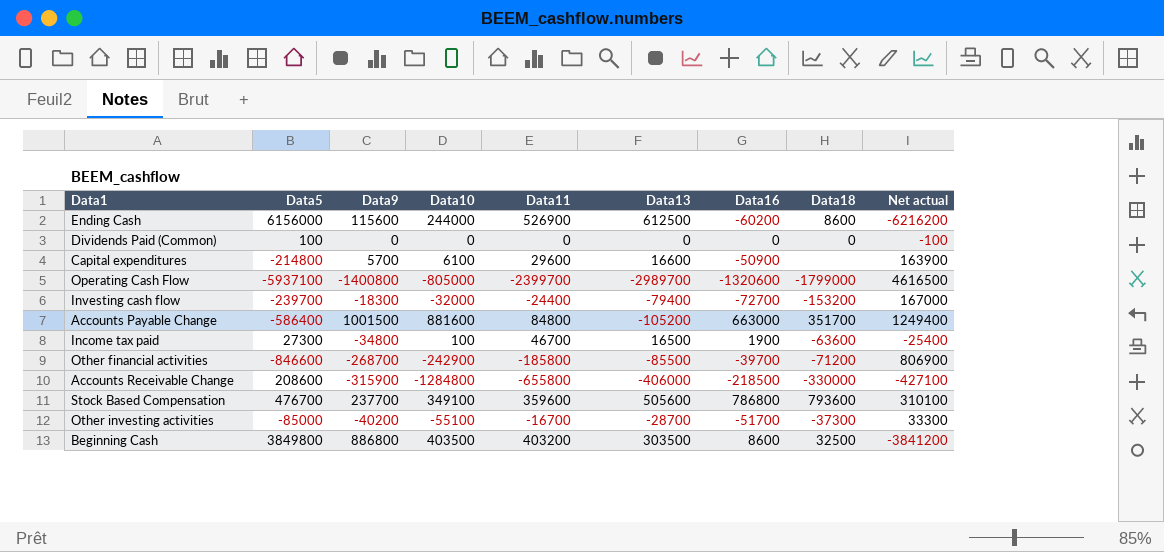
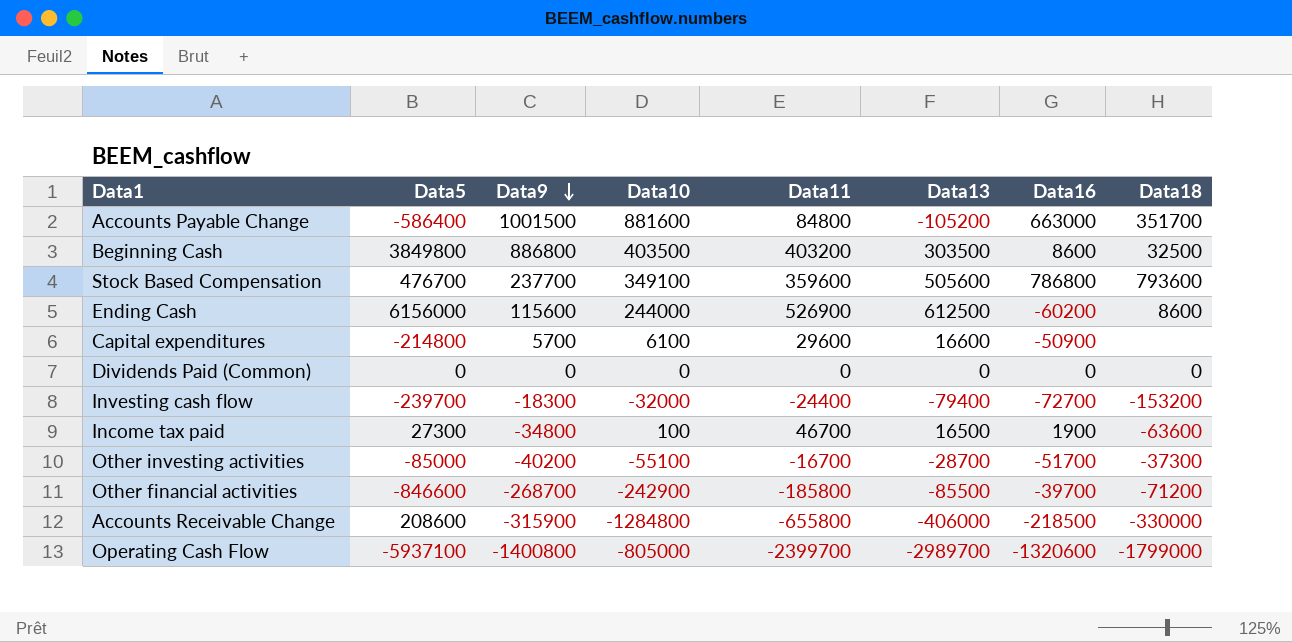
row order: none -> Data9 descending
column Net actual | formula: [Data16] - [Data5] -> none
Dividends Paid (Common) | Data5: 100 -> 0

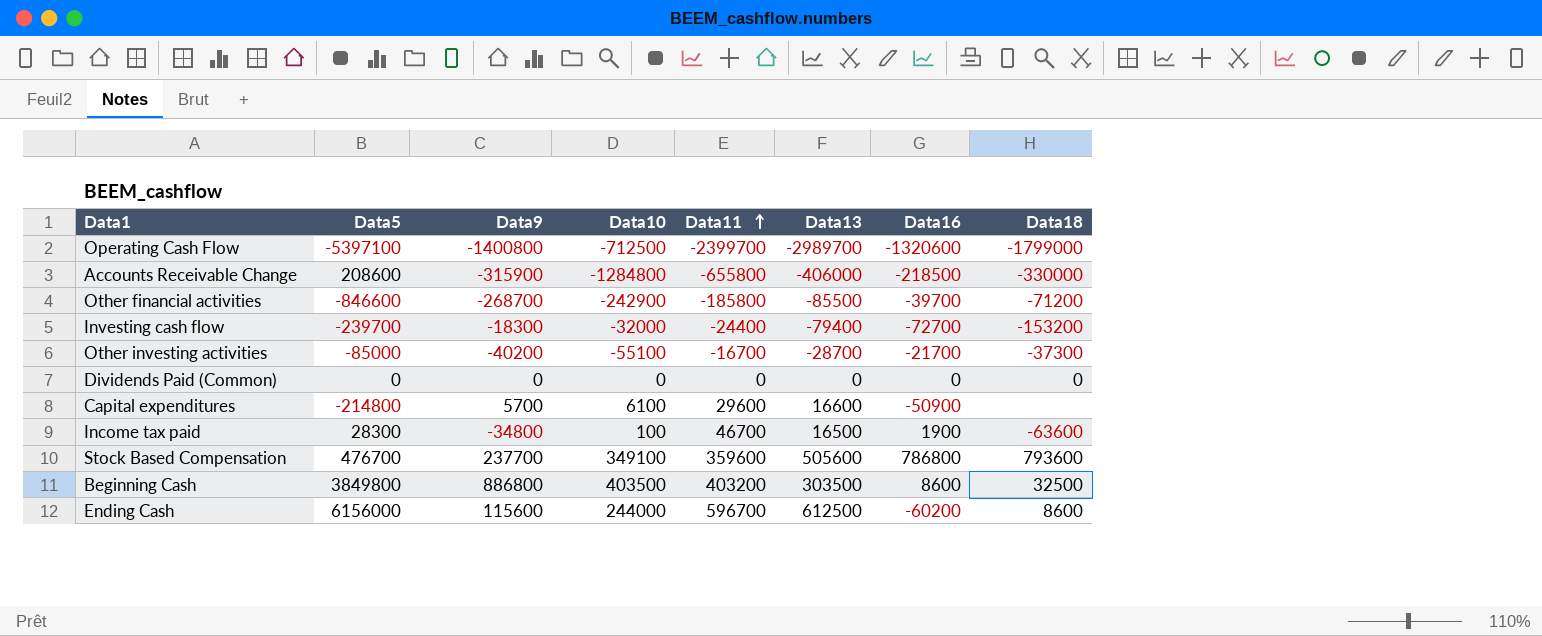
row order: Data9 descending -> Data11 ascending
row Accounts Payable Change: -586400 | 1001500 | 881600 | 84800 | -105200 | 663000 | 351700 -> none
Operating Cash Flow | Data5: -5937100 -> -5397100
Operating Cash Flow | Data10: -805000 -> -712500
Other investing activities | Data16: -51700 -> -21700
Income tax paid | Data5: 27300 -> 28300
Ending Cash | Data11: 526900 -> 596700

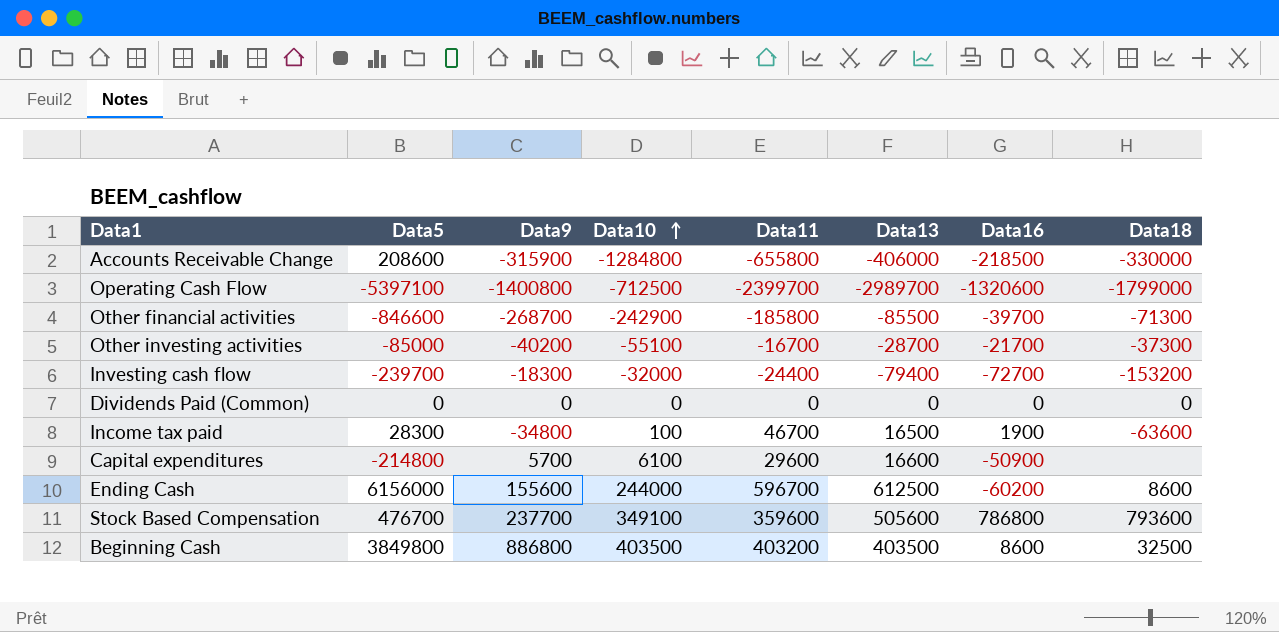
row order: Data11 ascending -> Data10 ascending
Other financial activities | Data18: -71200 -> -71300
Ending Cash | Data9: 115600 -> 155600
Beginning Cash | Data13: 303500 -> 403500

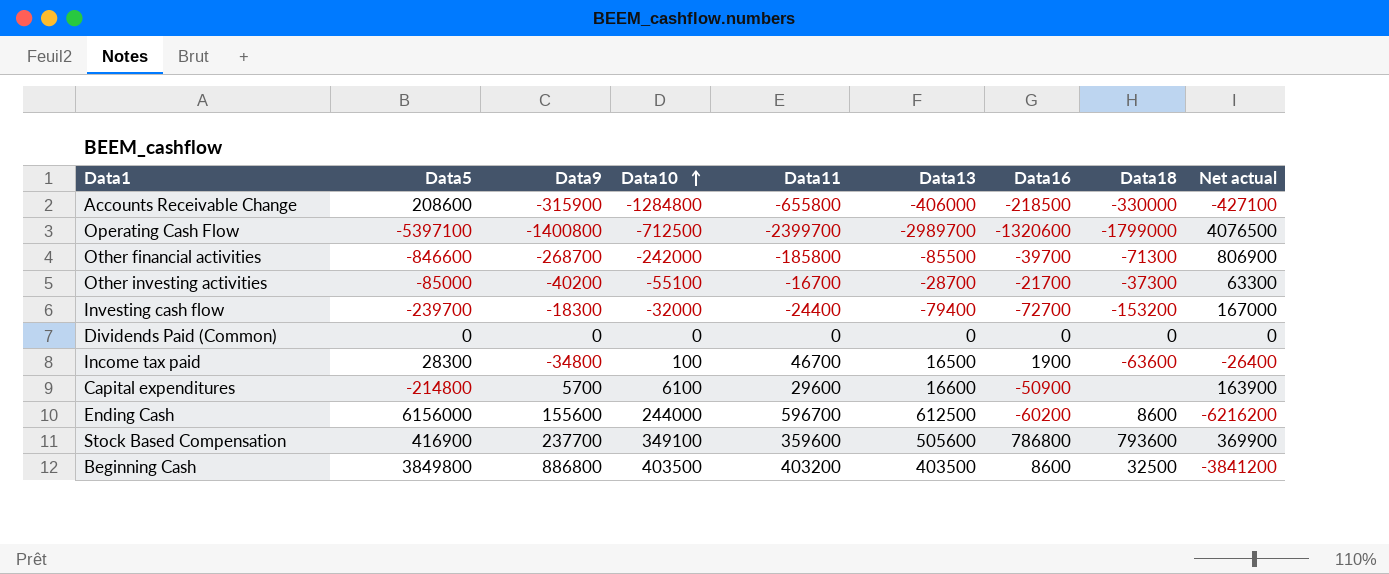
column Net actual | formula: none -> [Data16] - [Data5]
Other financial activities | Data10: -242900 -> -242000
Stock Based Compensation | Data5: 476700 -> 416900

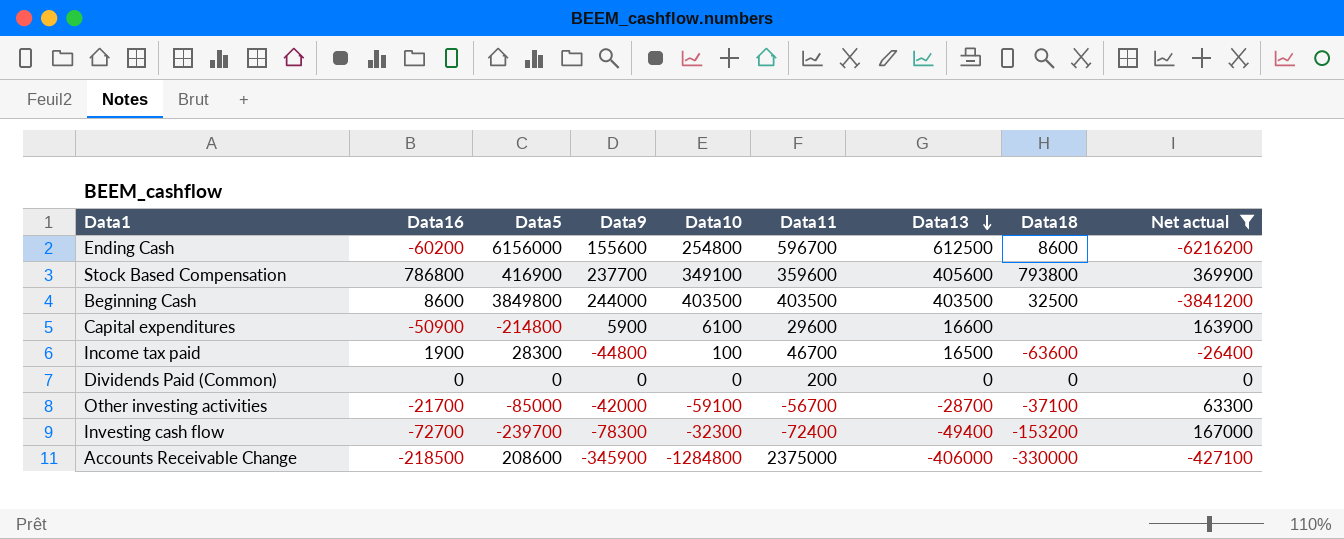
filter: none -> Net actual <= 369900
row order: Data10 ascending -> Data13 descending
column Data16 | position: 7 -> 2
Ending Cash | Data10: 244000 -> 254800
Stock Based Compensation | Data13: 505600 -> 405600
Stock Based Compensation | Data18: 793600 -> 793800
Beginning Cash | Data9: 886800 -> 244000
Beginning Cash | Data11: 403200 -> 403500
Capital expenditures | Data9: 5700 -> 5900
Income tax paid | Data9: -34800 -> -44800
Dividends Paid (Common) | Data11: 0 -> 200
Other investing activities | Data9: -40200 -> -42000
Other investing activities | Data10: -55100 -> -59100
Other investing activities | Data11: -16700 -> -56700
Other investing activities | Data18: -37300 -> -37100
Investing cash flow | Data9: -18300 -> -78300
Investing cash flow | Data10: -32000 -> -32300
Investing cash flow | Data11: -24400 -> -72400
Investing cash flow | Data13: -79400 -> -49400
Accounts Receivable Change | Data9: -315900 -> -345900
Accounts Receivable Change | Data11: -655800 -> 2375000

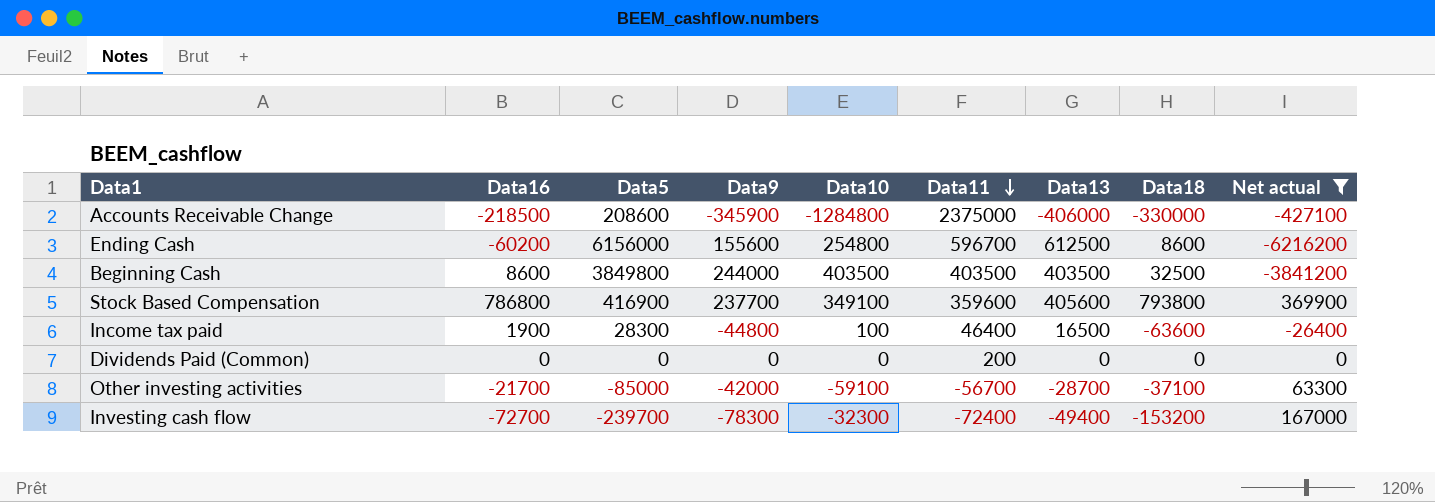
row order: Data13 descending -> Data11 descending
row Capital expenditures: -50900 | -214800 | 5900 | 6100 | 29600 | 16600 | none | 163900 -> none
Income tax paid | Data11: 46700 -> 46400

